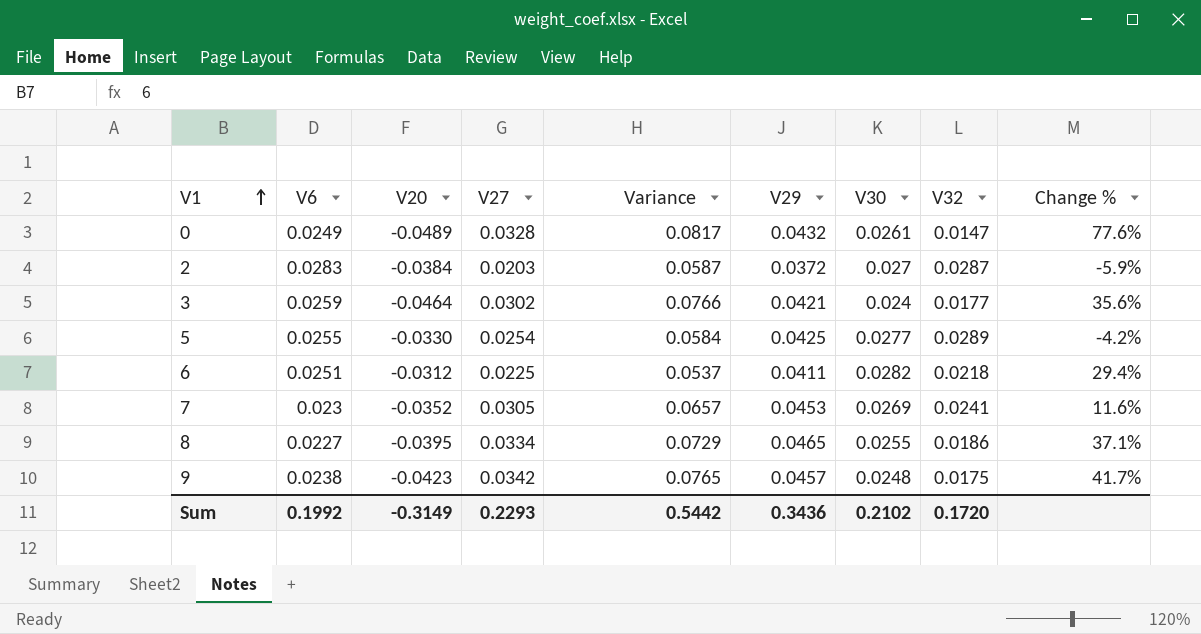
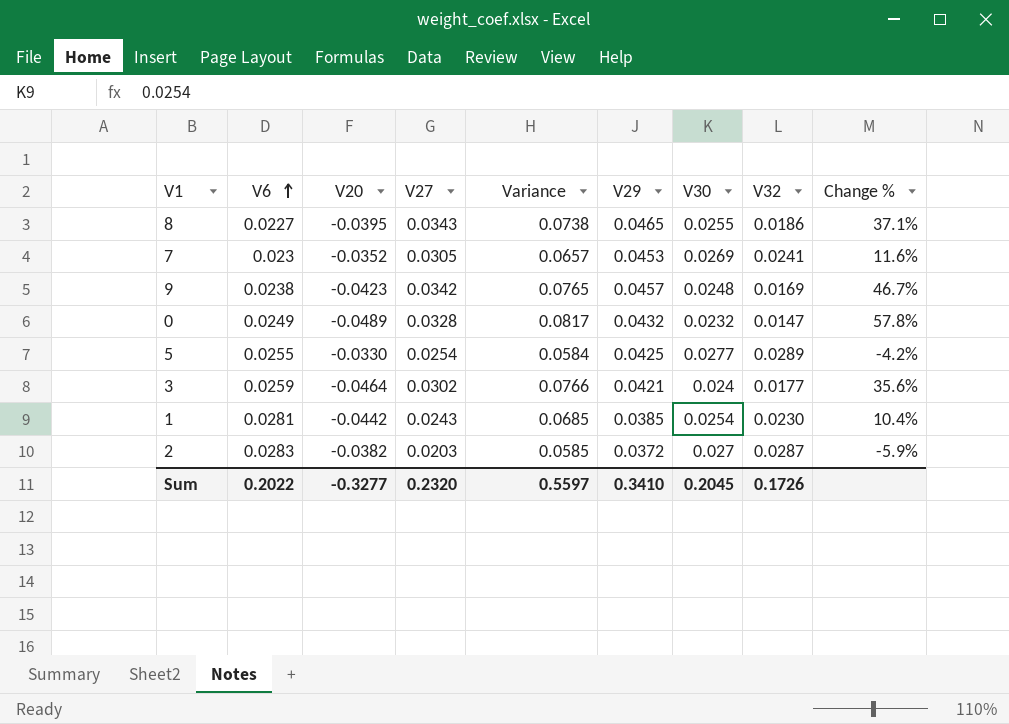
row order: V1 ascending -> V6 ascending
row 6: 0.0251 | -0.0312 | 0.0225 | 0.0537 | 0.0411 | 0.0282 | 0.0218 | 29.4% -> none
8 | V27: 0.0334 -> 0.0343
8 | Variance: 0.0729 -> 0.0738
9 | V32: 0.0175 -> 0.0169
9 | Change %: 41.7% -> 46.7%
0 | V30: 0.0261 -> 0.0232
0 | Change %: 77.6% -> 57.8%
row 1: none -> 0.0281 | -0.0442 | 0.0243 | 0.0685 | 0.0385 | 0.0254 | 0.0230 | 10.4%
2 | V20: -0.0384 -> -0.0382
2 | Variance: 0.0587 -> 0.0585
Sum | V6: 0.1992 -> 0.2022
Sum | V20: -0.3149 -> -0.3277
Sum | V27: 0.2293 -> 0.2320
Sum | Variance: 0.5442 -> 0.5597
Sum | V29: 0.3436 -> 0.3410
Sum | V30: 0.2102 -> 0.2045
Sum | V32: 0.1720 -> 0.1726

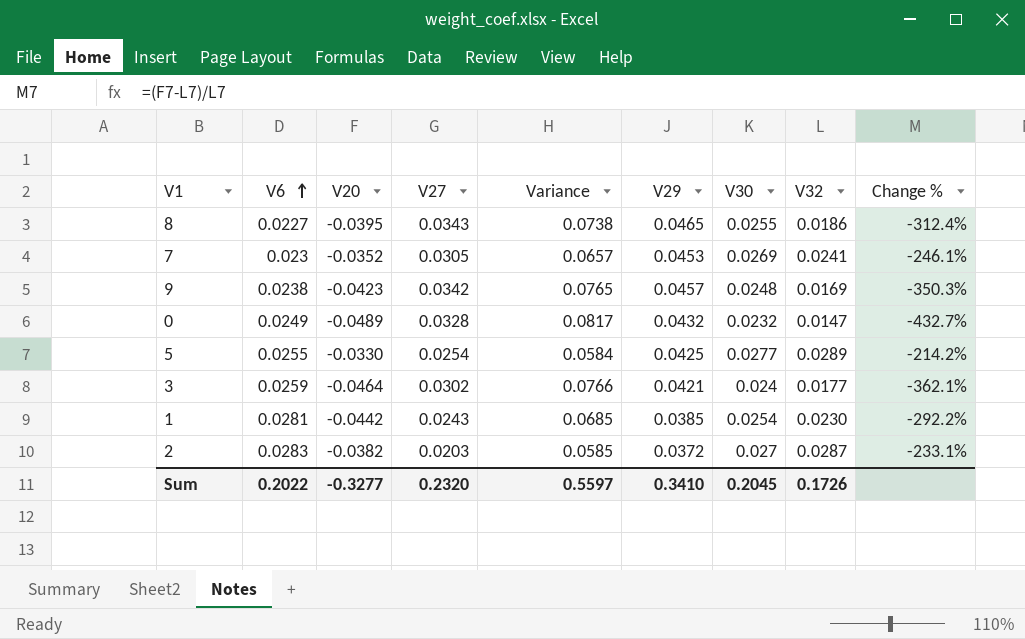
column Change % | formula: ([V30] - [V32]) / [V32] -> ([V20] - [V32]) / [V32]

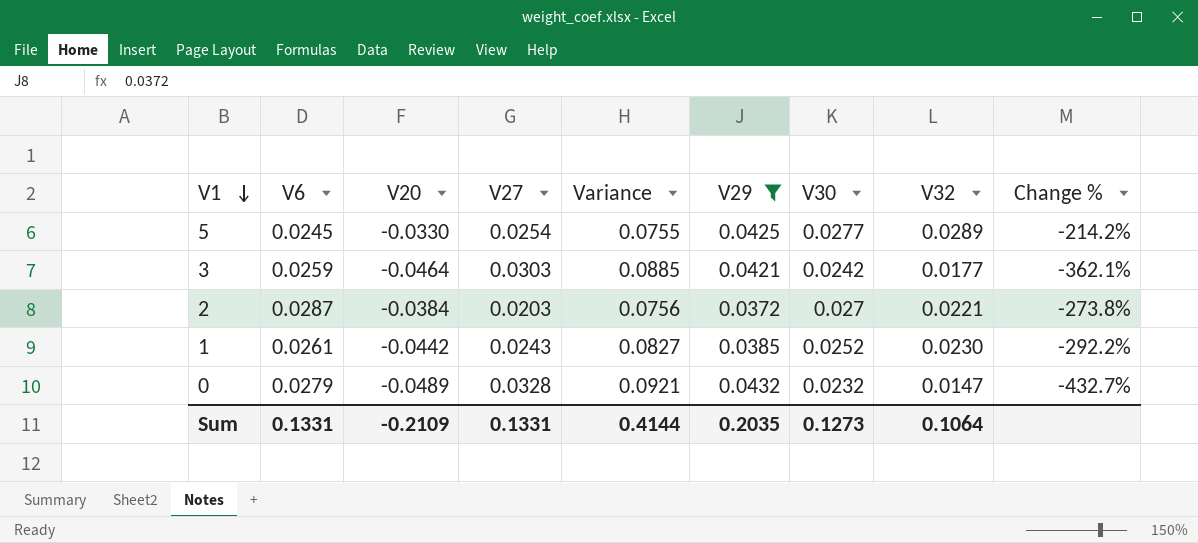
filter: none -> V29 <= 0.0432
row order: V6 ascending -> V1 descending
column Variance | formula: [V27] - [V20] -> [V29] - [V20]
5 | V6: 0.0255 -> 0.0245
3 | V27: 0.0302 -> 0.0303
3 | V30: 0.024 -> 0.0242
2 | V6: 0.0283 -> 0.0287
2 | V20: -0.0382 -> -0.0384
2 | V32: 0.0287 -> 0.0221
2 | Change %: -233.1% -> -273.8%
1 | V6: 0.0281 -> 0.0261
1 | V30: 0.0254 -> 0.0252
0 | V6: 0.0249 -> 0.0279
Sum | V6: 0.2022 -> 0.1331
Sum | V20: -0.3277 -> -0.2109
Sum | V27: 0.2320 -> 0.1331
Sum | Variance: 0.5597 -> 0.4144
Sum | V29: 0.3410 -> 0.2035
Sum | V30: 0.2045 -> 0.1273
Sum | V32: 0.1726 -> 0.1064

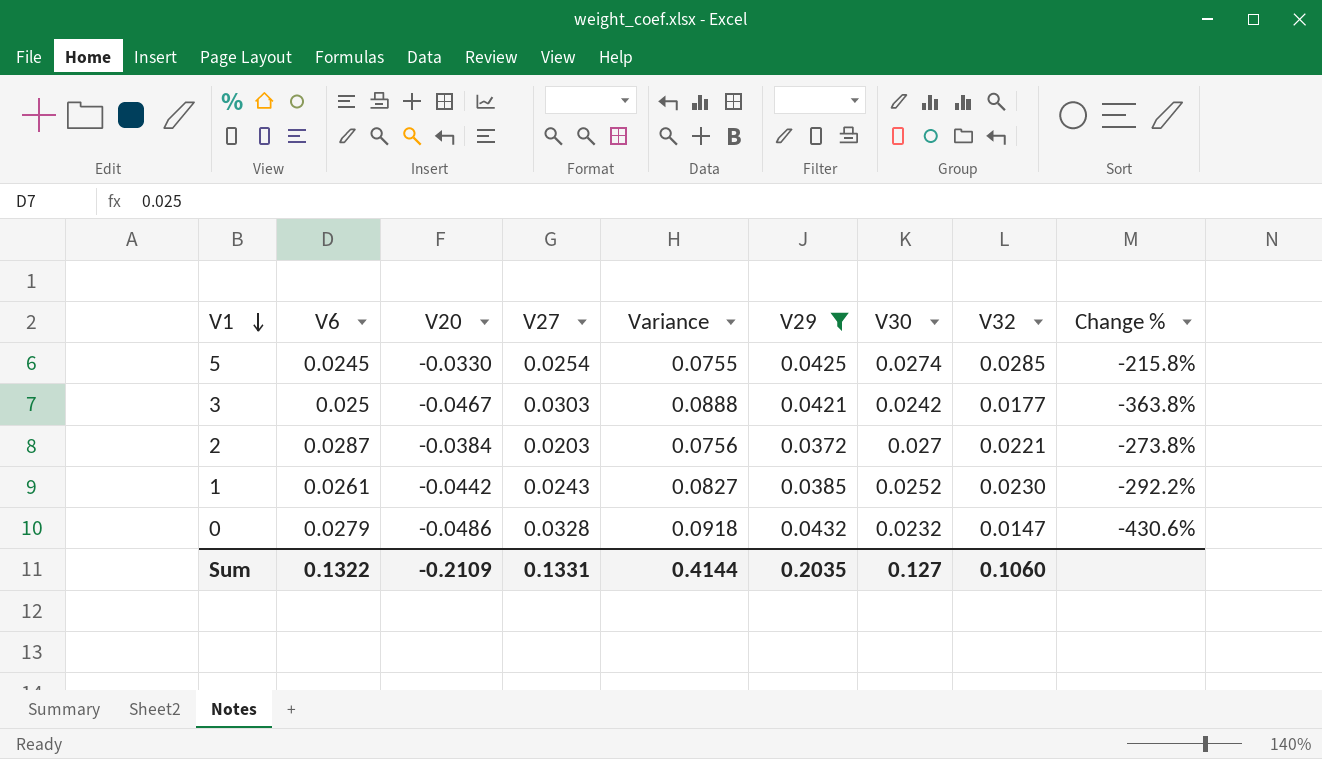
5 | V30: 0.0277 -> 0.0274
5 | V32: 0.0289 -> 0.0285
5 | Change %: -214.2% -> -215.8%
3 | V6: 0.0259 -> 0.025
3 | V20: -0.0464 -> -0.0467
3 | Variance: 0.0885 -> 0.0888
3 | Change %: -362.1% -> -363.8%
0 | V20: -0.0489 -> -0.0486
0 | Variance: 0.0921 -> 0.0918
0 | Change %: -432.7% -> -430.6%
Sum | V6: 0.1331 -> 0.1322
Sum | V30: 0.1273 -> 0.127
Sum | V32: 0.1064 -> 0.1060

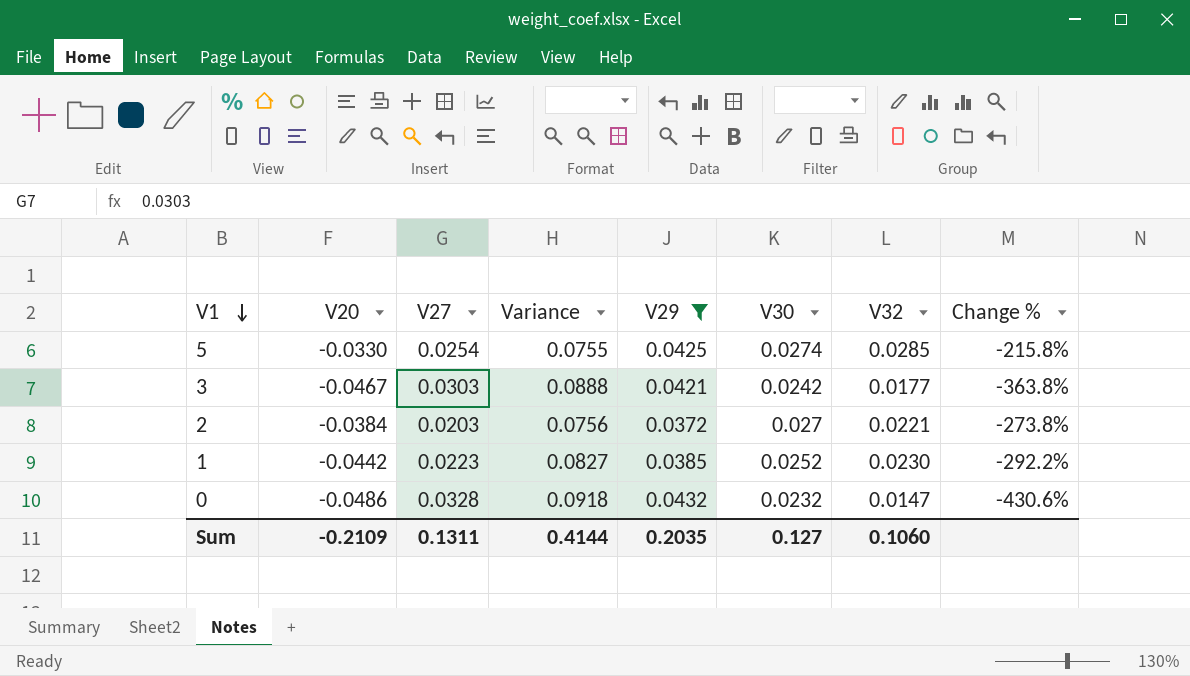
column V6 | position: 2 -> none
1 | V27: 0.0243 -> 0.0223
Sum | V27: 0.1331 -> 0.1311

